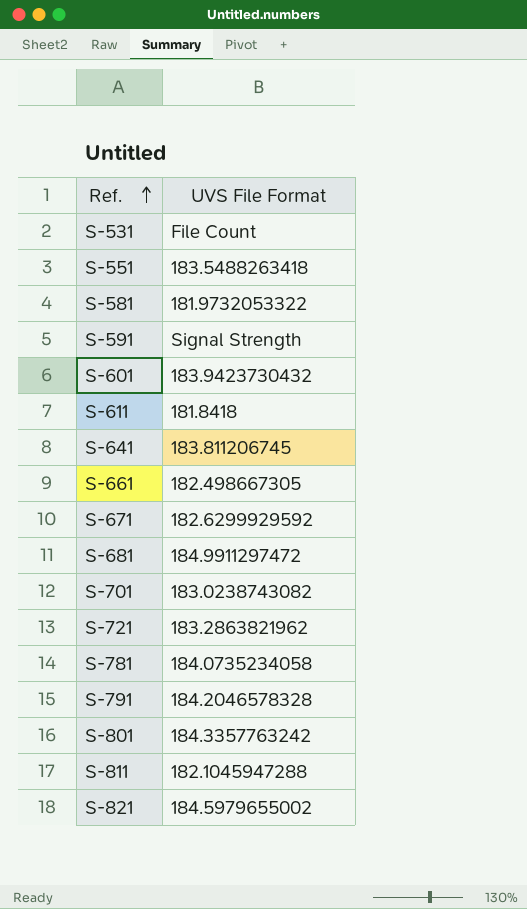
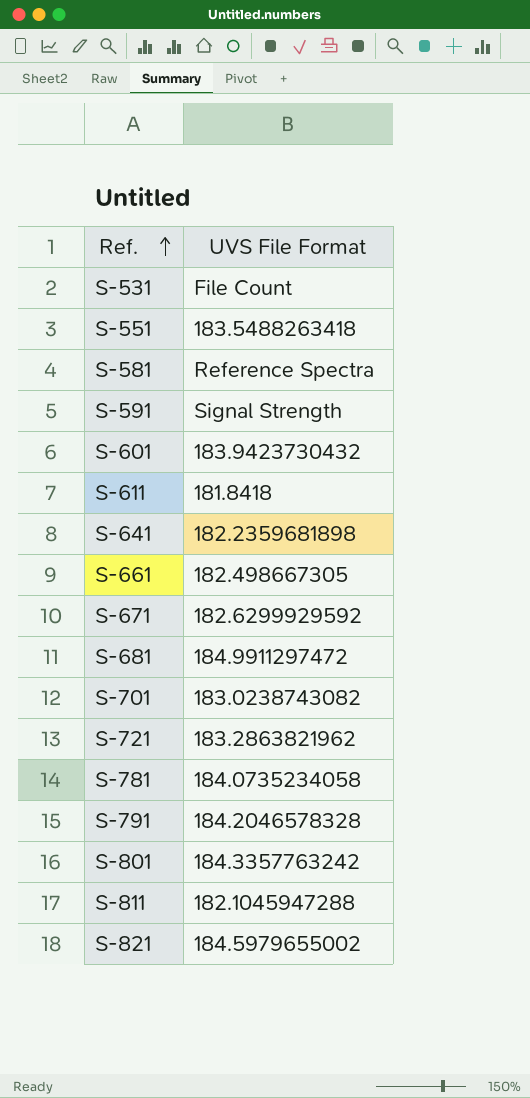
S-581 | UVS File Format: 181.9732053322 -> Reference Spectra
S-641 | UVS File Format: 183.811206745 -> 182.2359681898

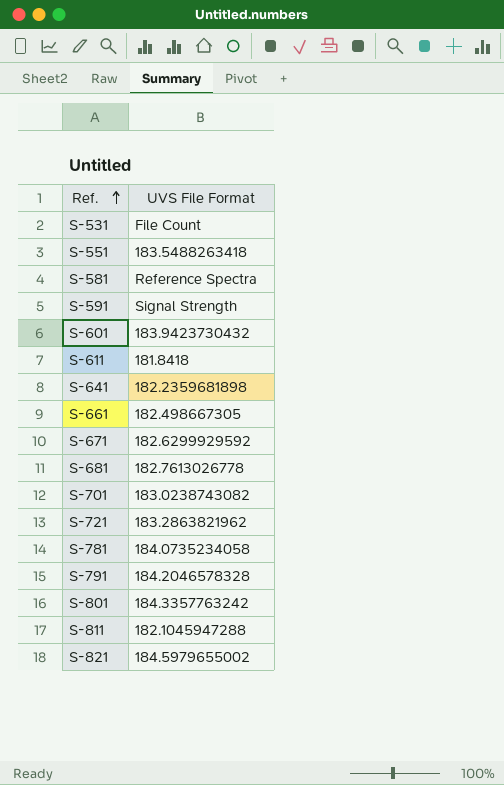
S-681 | UVS File Format: 184.9911297472 -> 182.7613026778

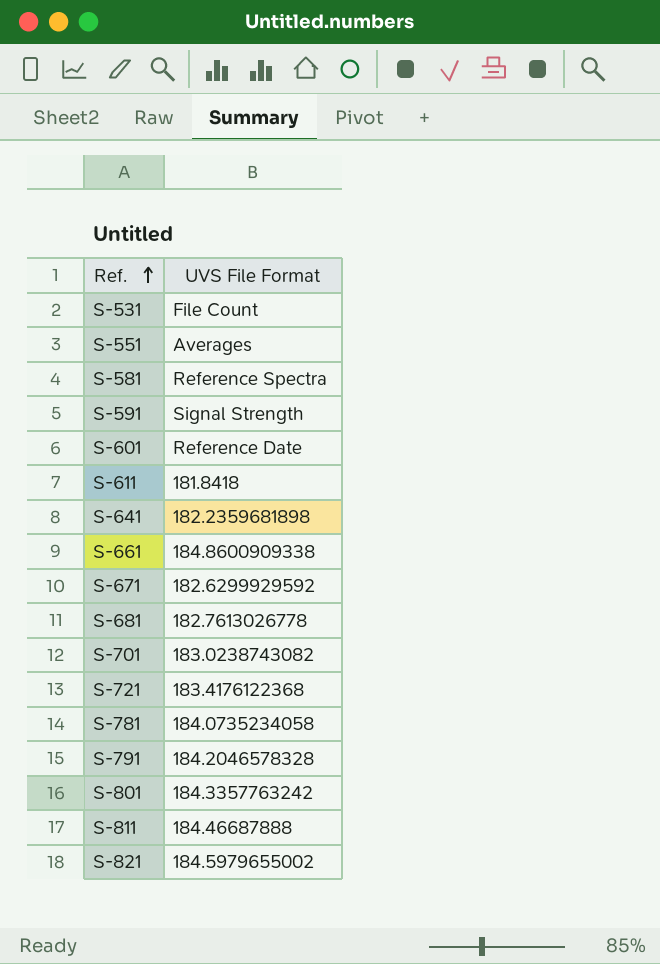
S-551 | UVS File Format: 183.5488263418 -> Averages
S-601 | UVS File Format: 183.9423730432 -> Reference Date
S-661 | UVS File Format: 182.498667305 -> 184.8600909338
S-721 | UVS File Format: 183.2863821962 -> 183.4176122368
S-811 | UVS File Format: 182.1045947288 -> 184.46687888

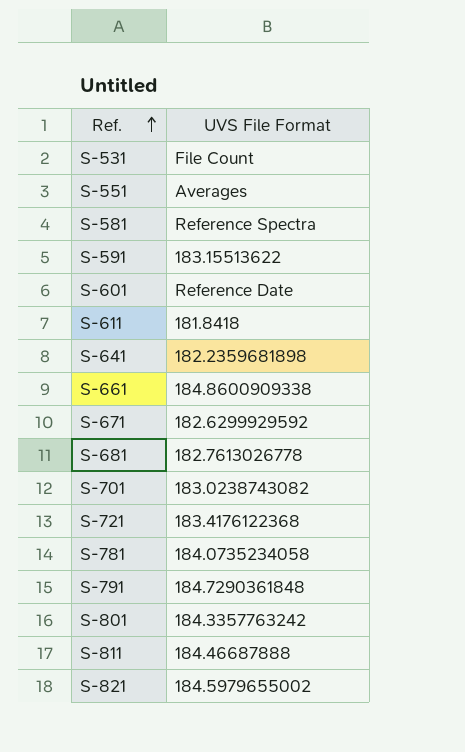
S-591 | UVS File Format: Signal Strength -> 183.15513622
S-791 | UVS File Format: 184.2046578328 -> 184.7290361848

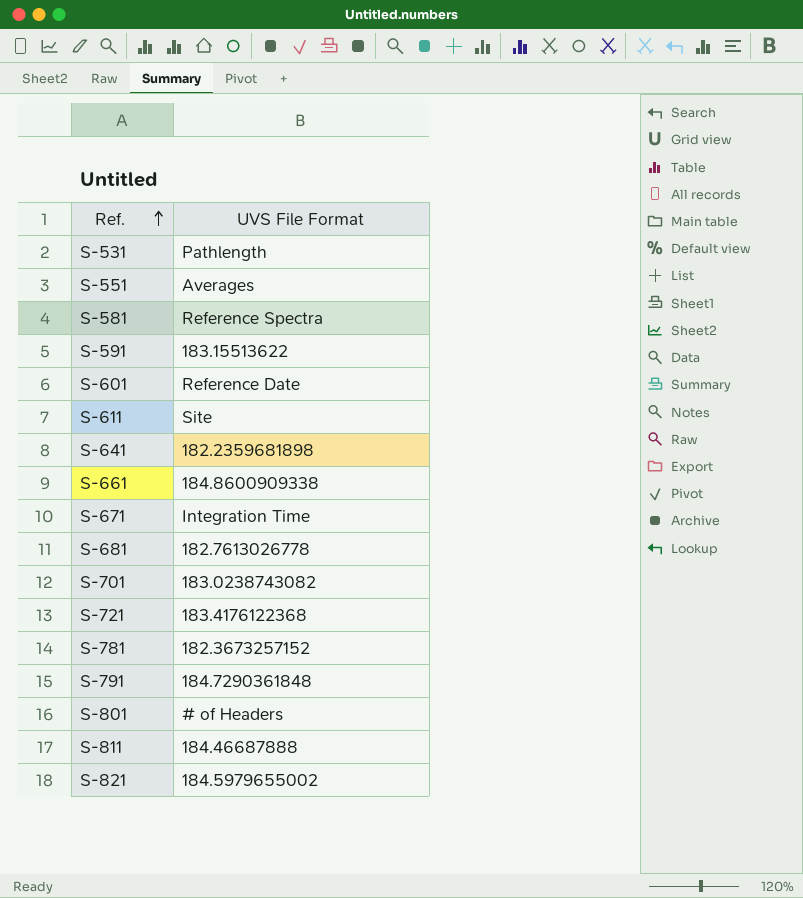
S-531 | UVS File Format: File Count -> Pathlength
S-611 | UVS File Format: 181.8418 -> Site
S-671 | UVS File Format: 182.6299929592 -> Integration Time
S-781 | UVS File Format: 184.0735234058 -> 182.3673257152
S-801 | UVS File Format: 184.3357763242 -> # of Headers

